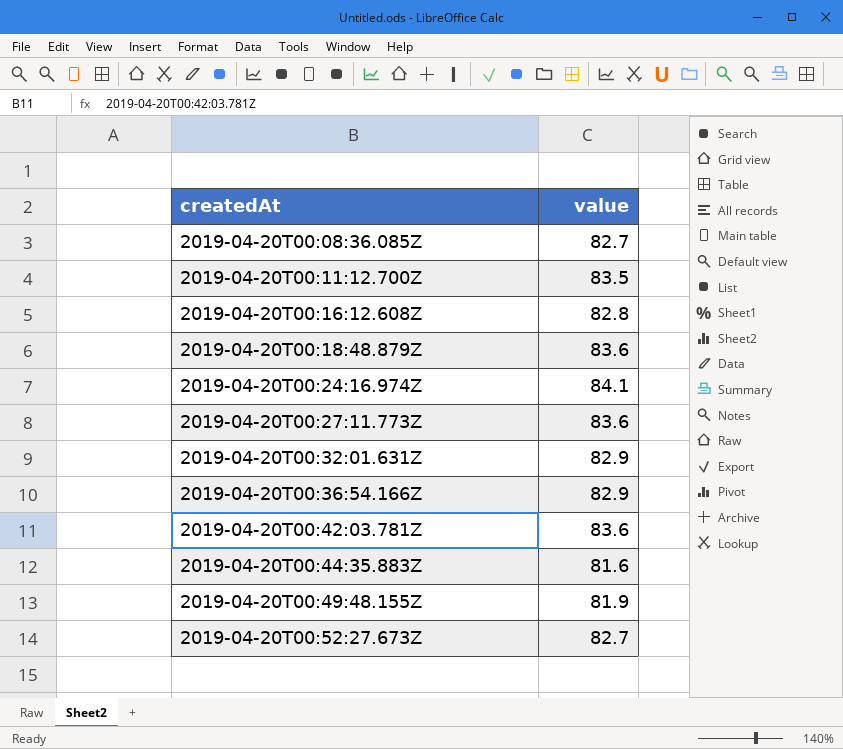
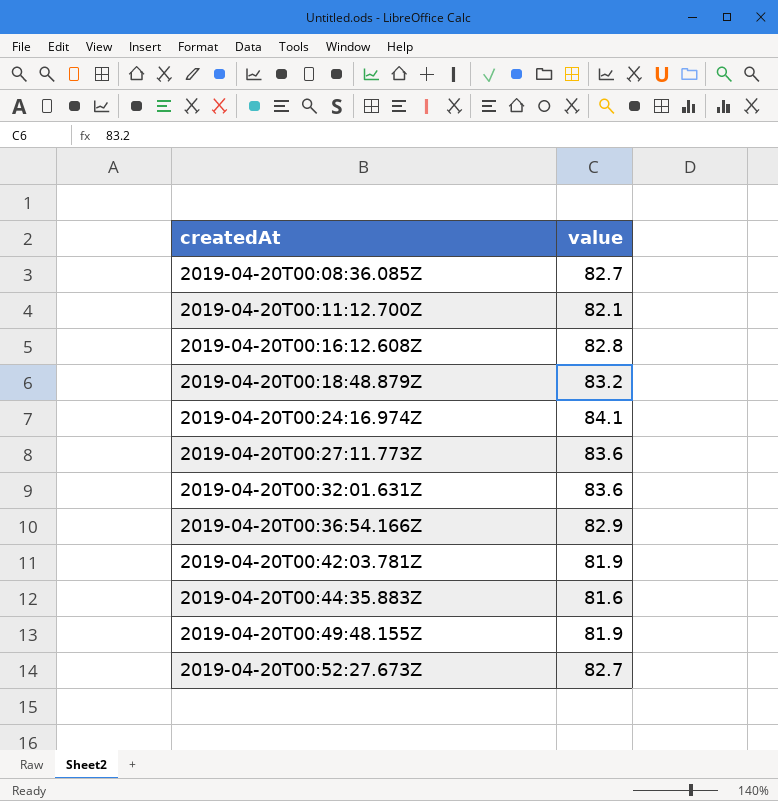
2019-04-20T00:11:12.700Z | value: 83.5 -> 82.1
2019-04-20T00:18:48.879Z | value: 83.6 -> 83.2
2019-04-20T00:32:01.631Z | value: 82.9 -> 83.6
2019-04-20T00:42:03.781Z | value: 83.6 -> 81.9

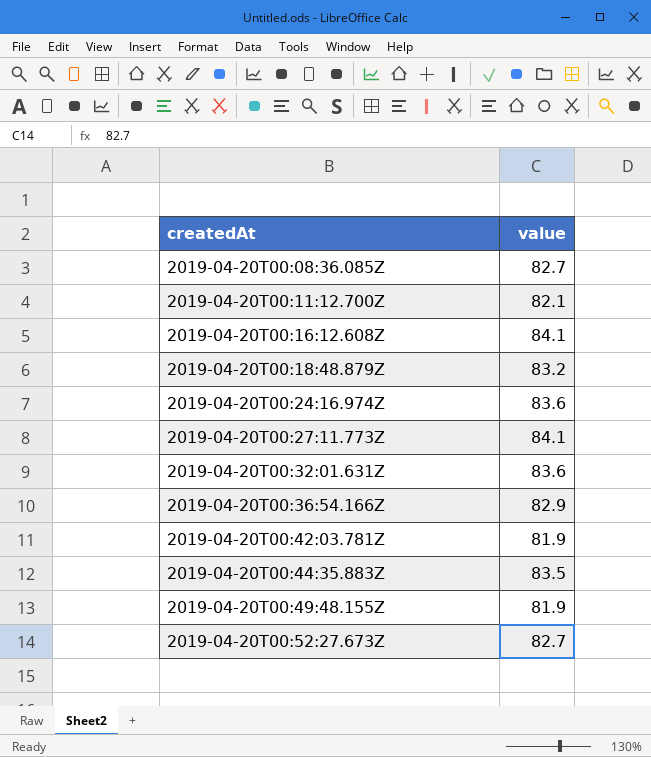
2019-04-20T00:16:12.608Z | value: 82.8 -> 84.1
2019-04-20T00:24:16.974Z | value: 84.1 -> 83.6
2019-04-20T00:27:11.773Z | value: 83.6 -> 84.1
2019-04-20T00:44:35.883Z | value: 81.6 -> 83.5

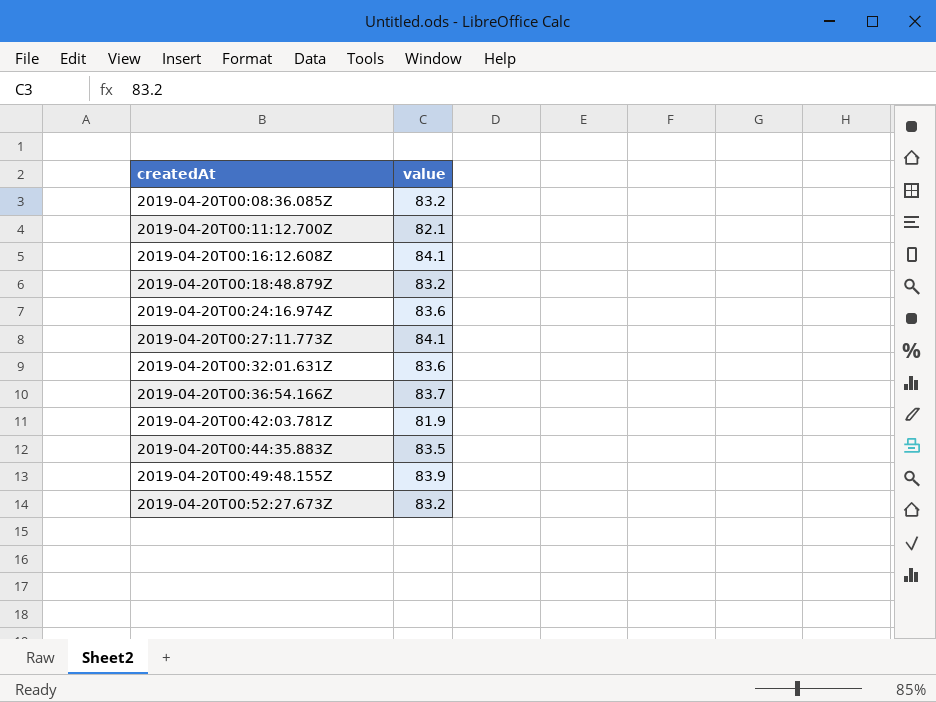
2019-04-20T00:08:36.085Z | value: 82.7 -> 83.2
2019-04-20T00:36:54.166Z | value: 82.9 -> 83.7
2019-04-20T00:49:48.155Z | value: 81.9 -> 83.9
2019-04-20T00:52:27.673Z | value: 82.7 -> 83.2

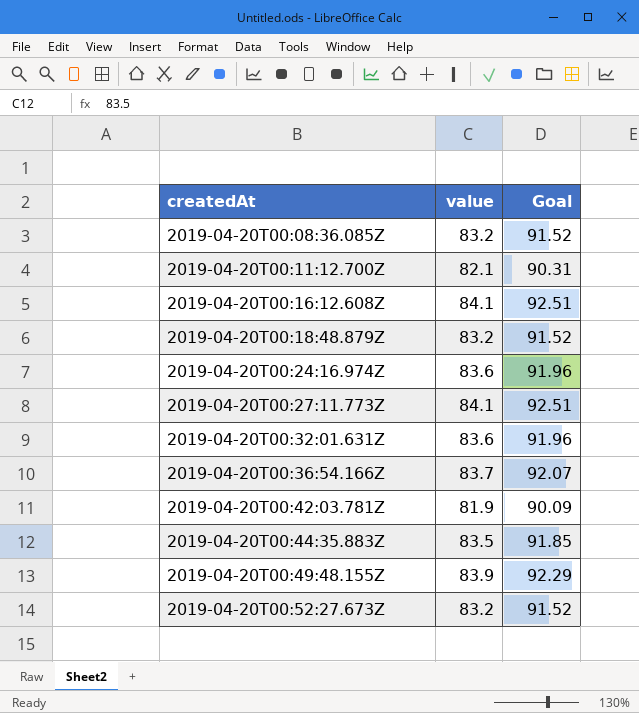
column Goal | formula: none -> [value] * 1.1

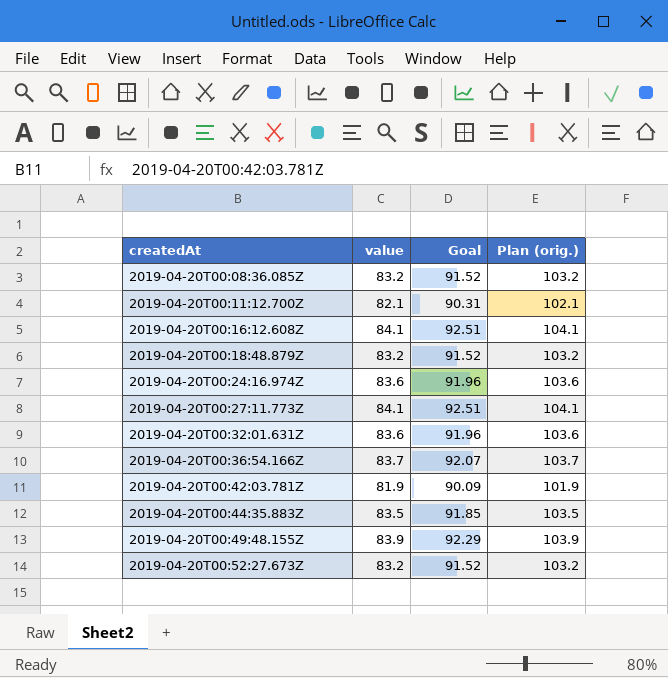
column Plan (orig.) | formula: none -> [value] + 20

